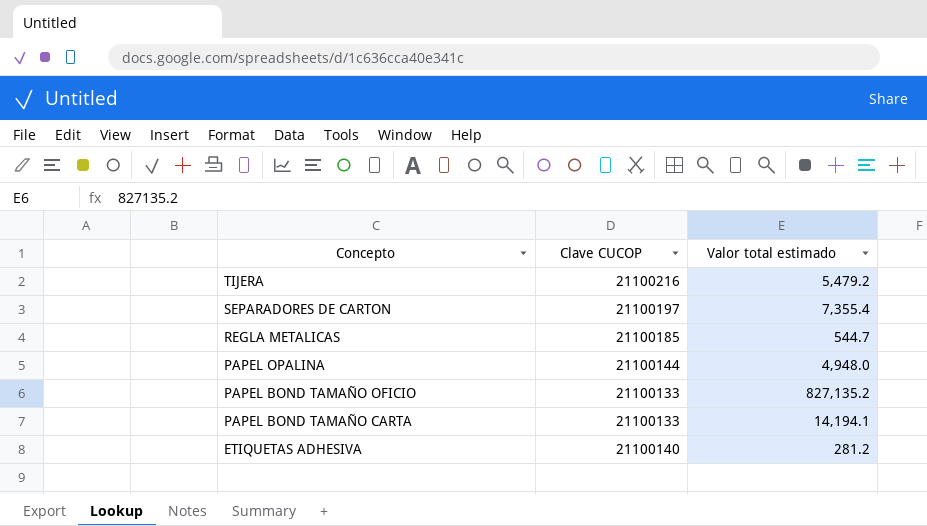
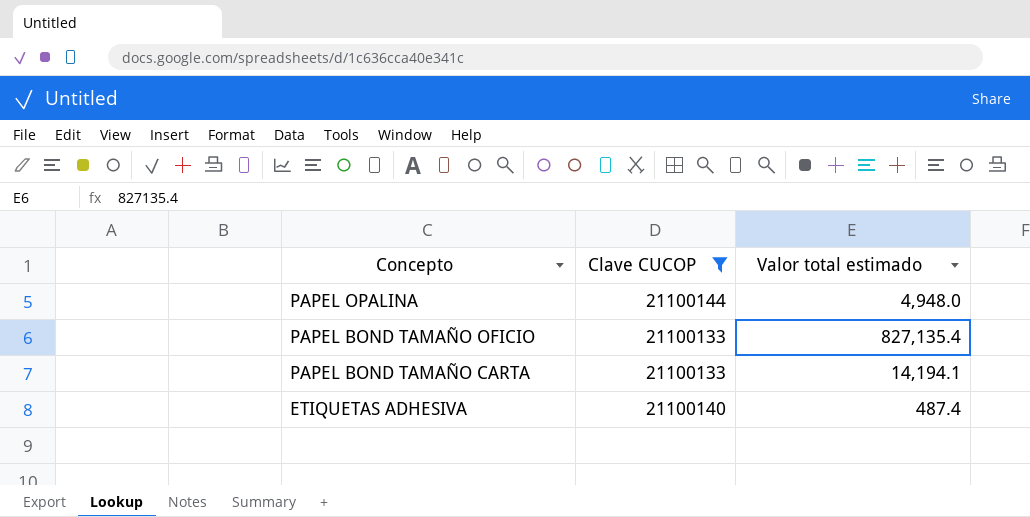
filter: none -> Clave CUCOP <= 21100144
PAPEL BOND TAMAÑO OFICIO | Valor total estimado: 827,135.2 -> 827,135.4
ETIQUETAS ADHESIVA | Valor total estimado: 281.2 -> 487.4

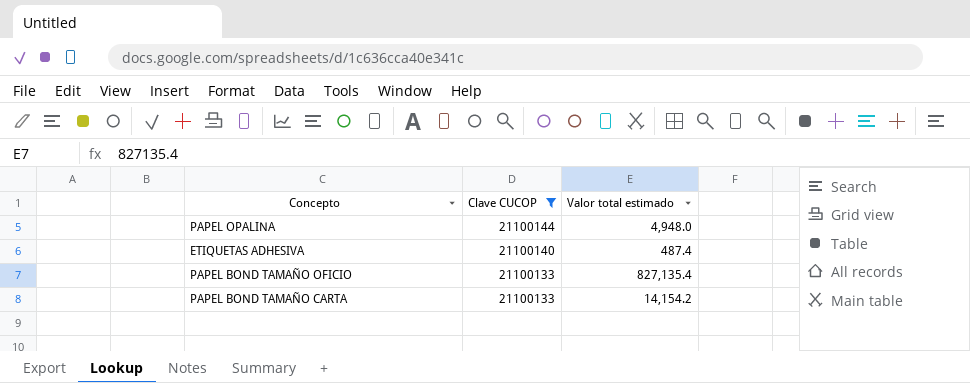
row order: Concepto descending -> Clave CUCOP descending
PAPEL BOND TAMAÑO CARTA | Valor total estimado: 14,194.1 -> 14,154.2

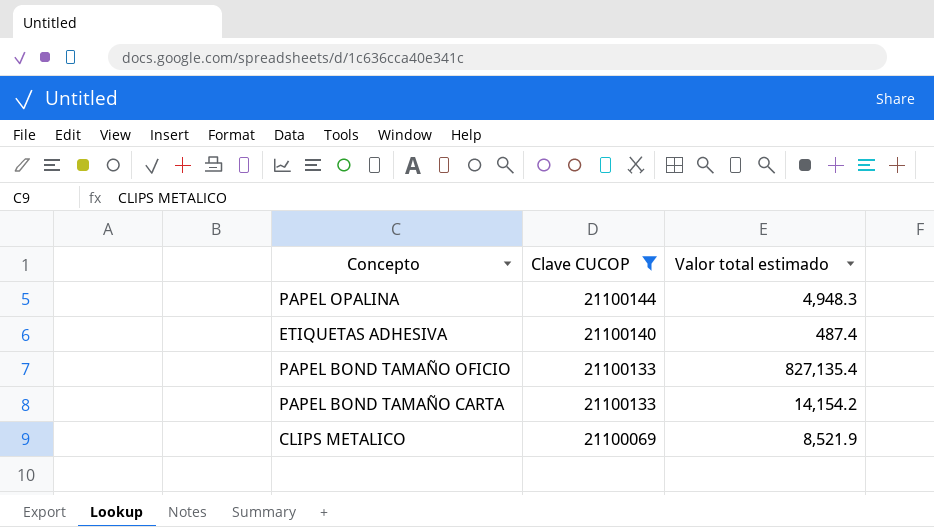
PAPEL OPALINA | Valor total estimado: 4,948.0 -> 4,948.3
row CLIPS METALICO: none -> 21100069 | 8,521.9

